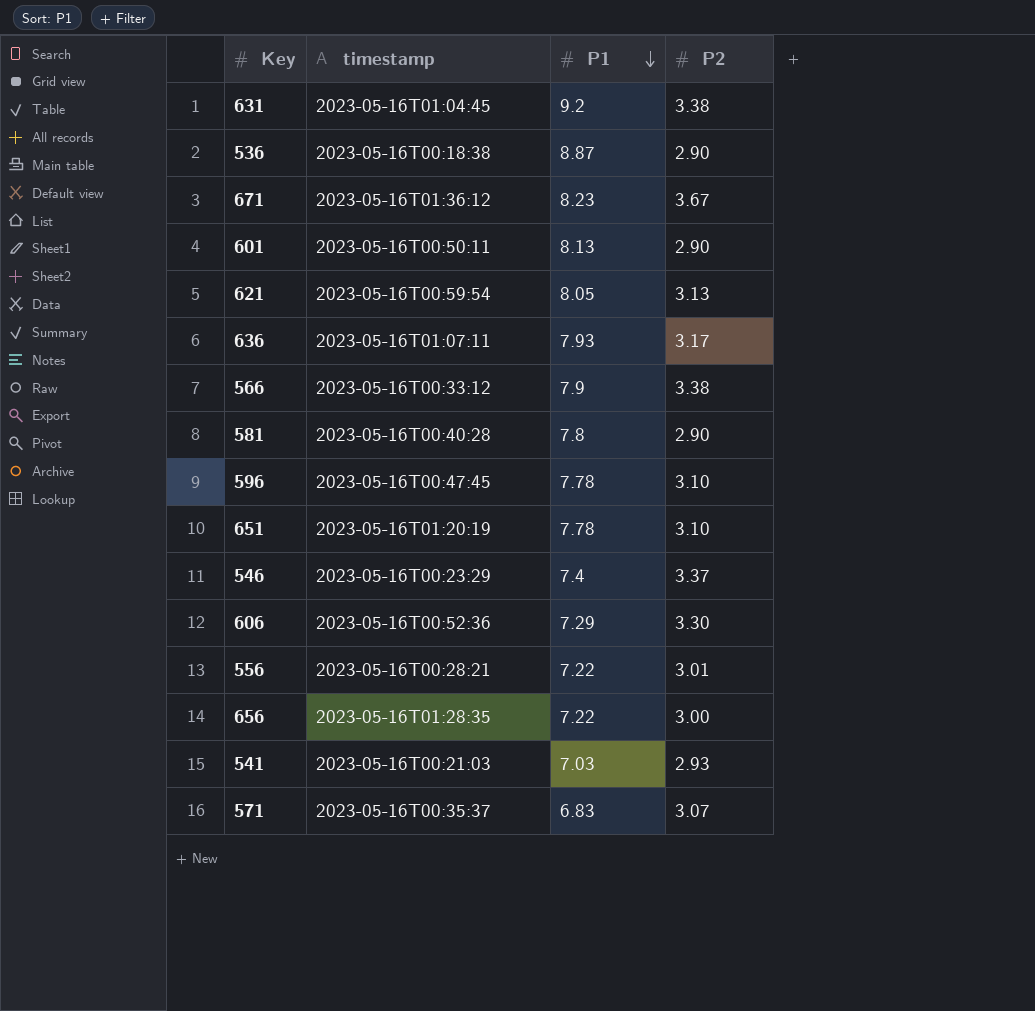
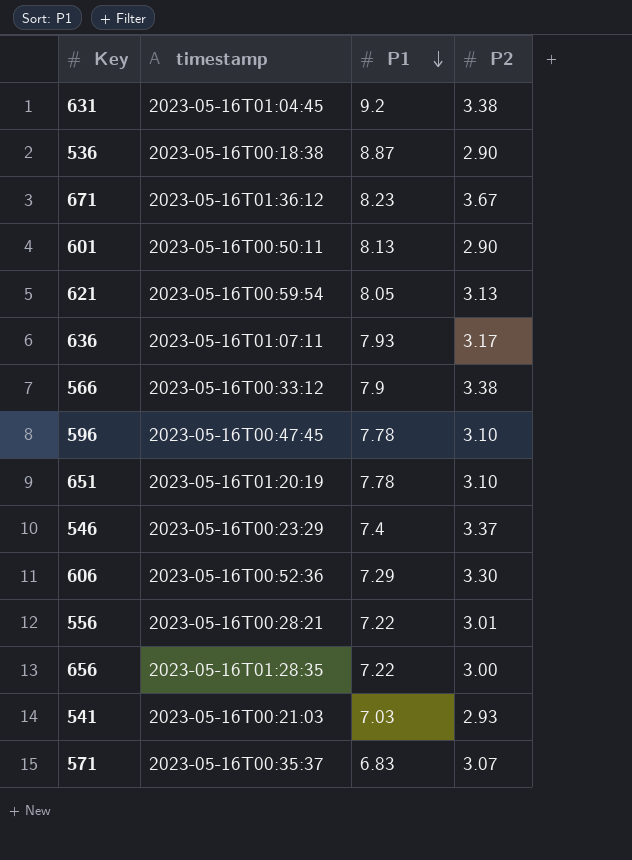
row 581: 2023-05-16T00:40:28 | 7.8 | 2.90 -> none

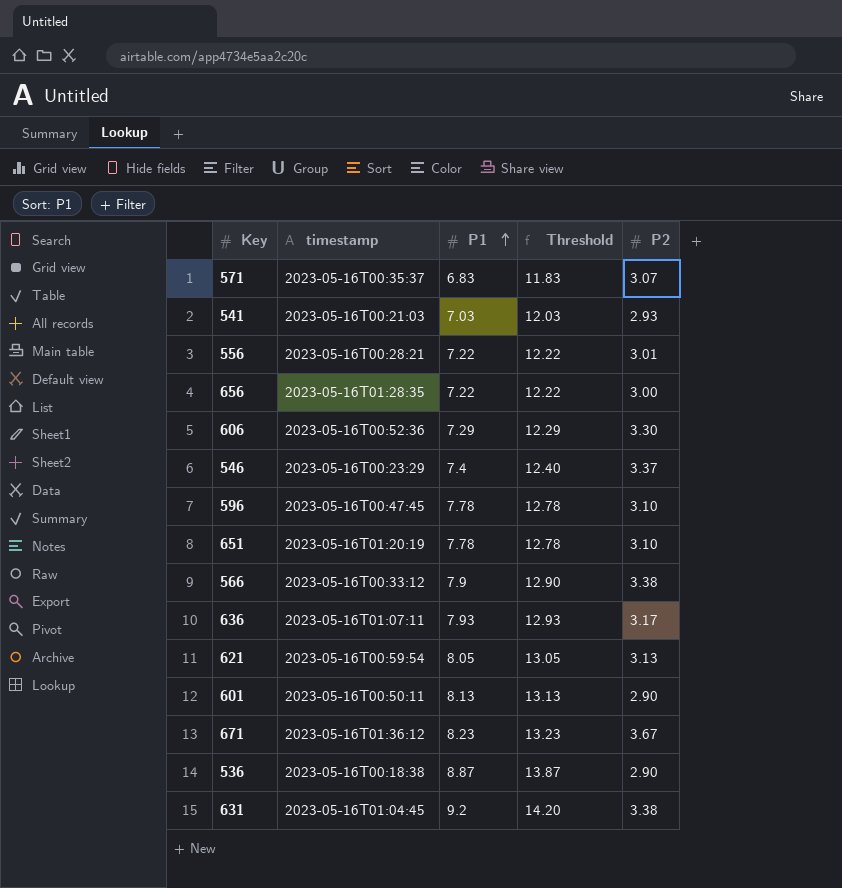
row order: P1 descending -> P1 ascending
column Threshold | formula: none -> [P1] + 5

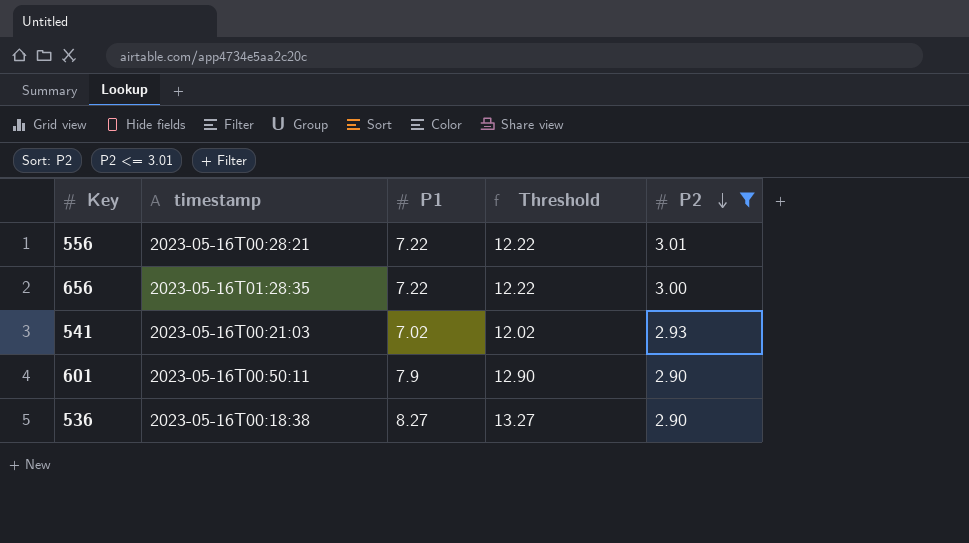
filter: none -> P2 <= 3.01
row order: P1 ascending -> P2 descending
541 | P1: 7.03 -> 7.02
541 | Threshold: 12.03 -> 12.02
601 | P1: 8.13 -> 7.9
601 | Threshold: 13.13 -> 12.90
536 | P1: 8.87 -> 8.27
536 | Threshold: 13.87 -> 13.27

